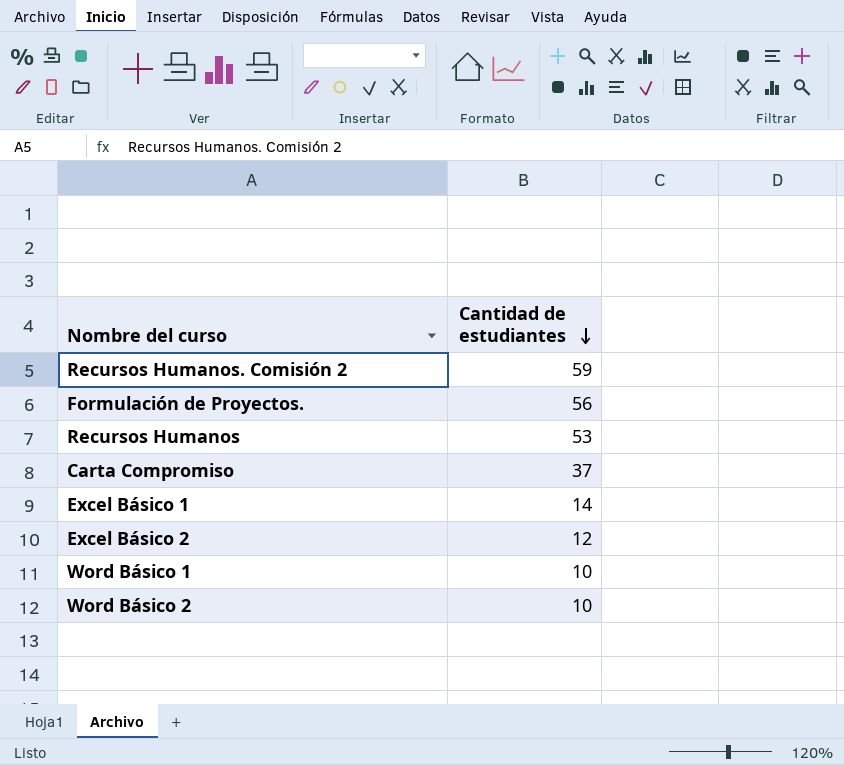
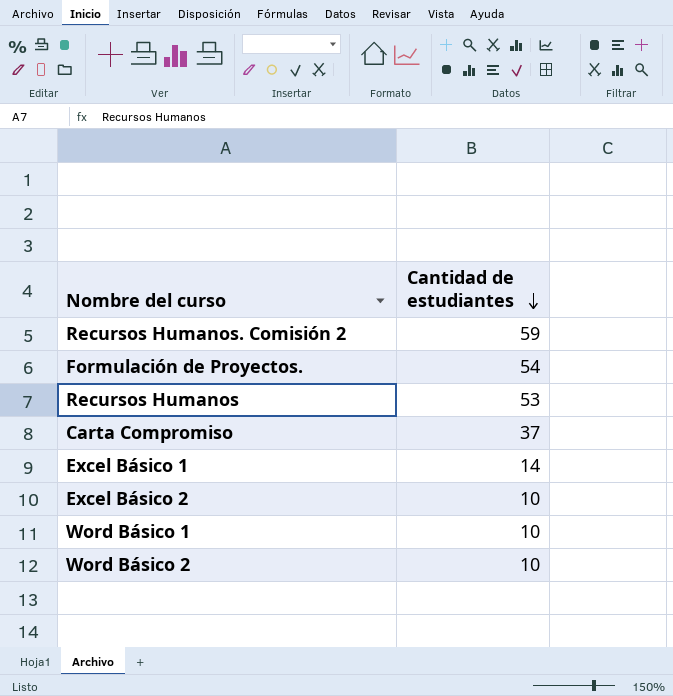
Formulación de Proyectos. | Cantidad de estudiantes: 56 -> 54
Excel Básico 2 | Cantidad de estudiantes: 12 -> 10

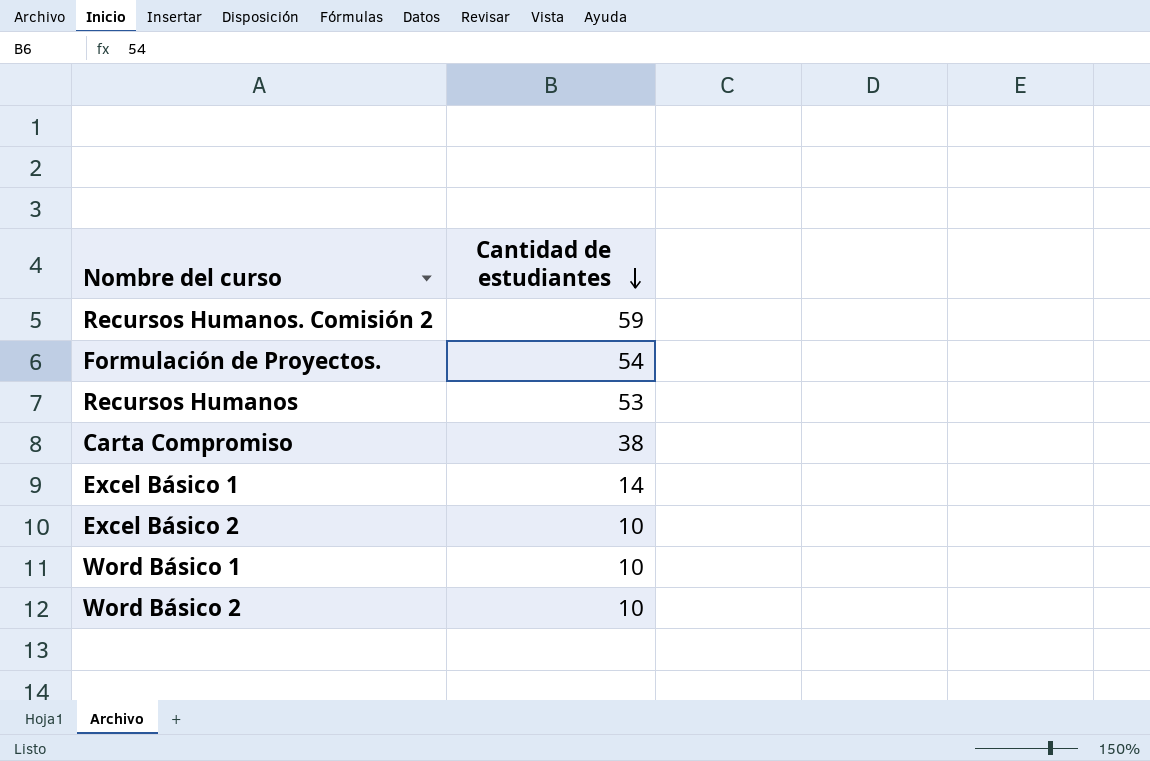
Carta Compromiso | Cantidad de estudiantes: 37 -> 38

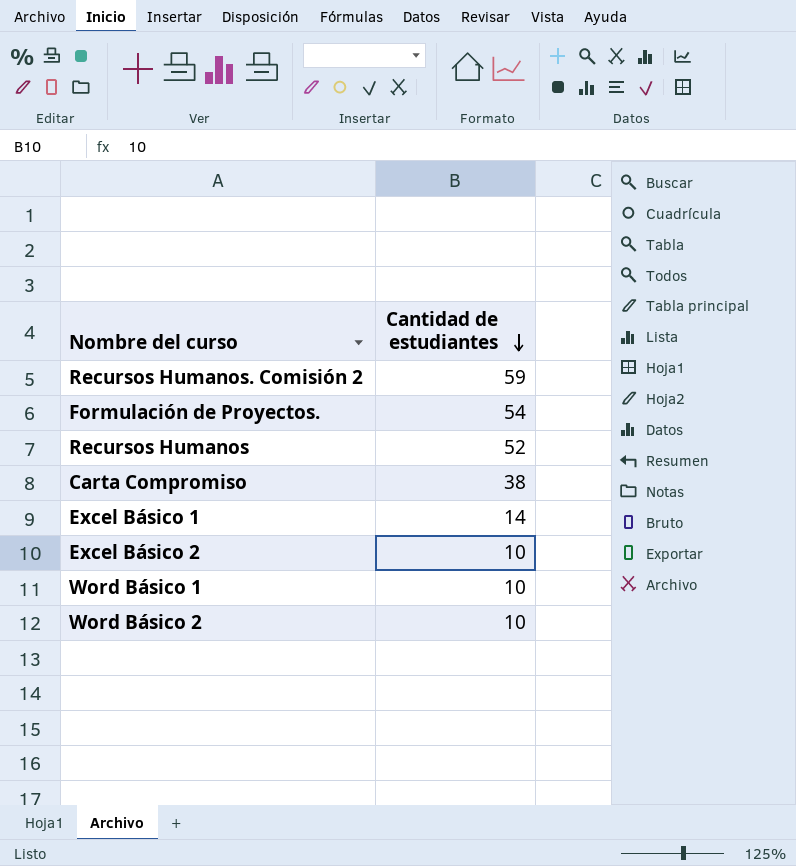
Recursos Humanos | Cantidad de estudiantes: 53 -> 52

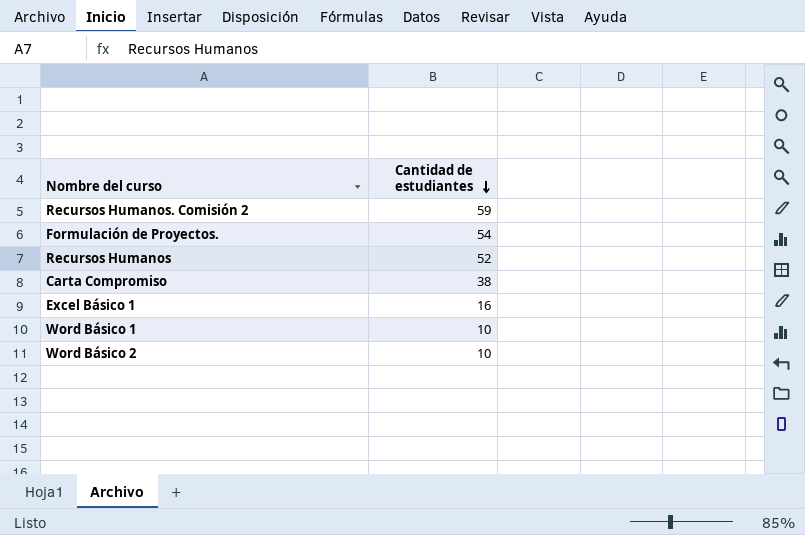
row Excel Básico 2: 10 -> none
Excel Básico 1 | Cantidad de estudiantes: 14 -> 16

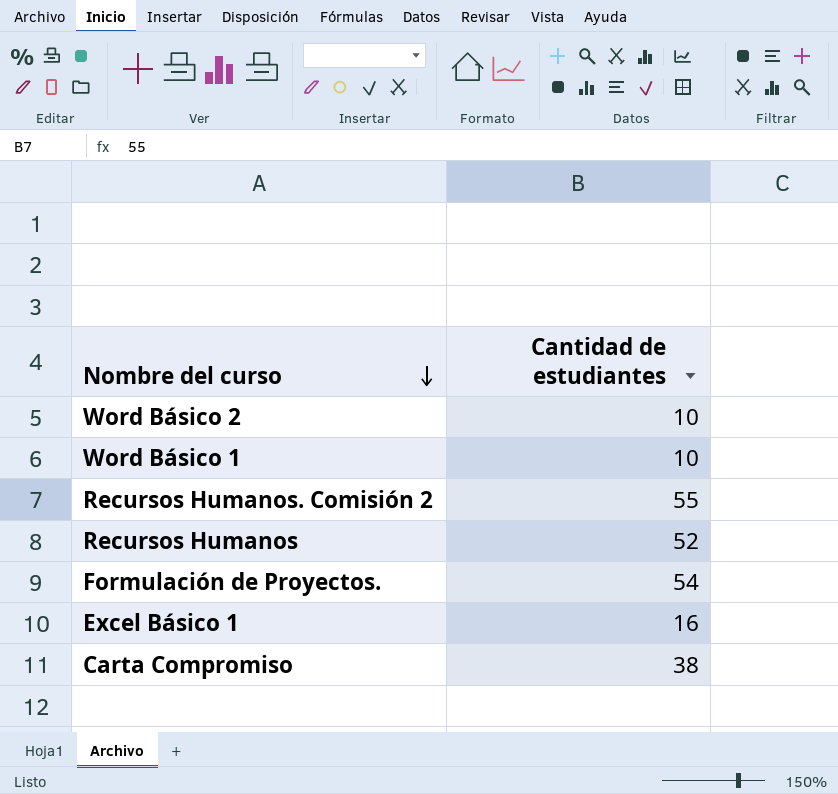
row order: Cantidad de estudiantes descending -> Nombre del curso descending
Recursos Humanos. Comisión 2 | Cantidad de estudiantes: 59 -> 55

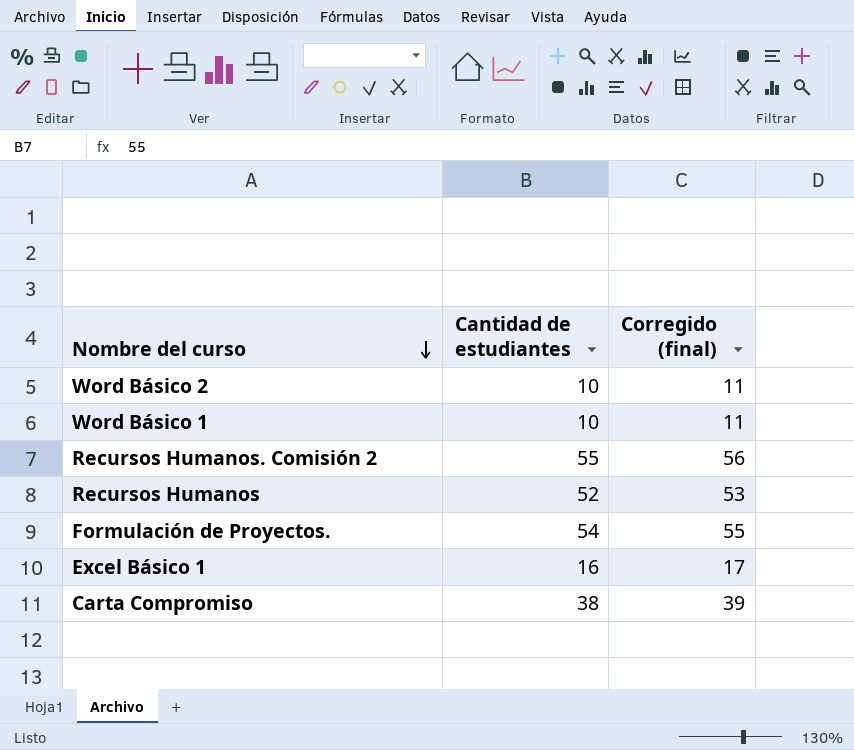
column Corregido (final) | formula: none -> [Cantidad de estudiantes] + 1

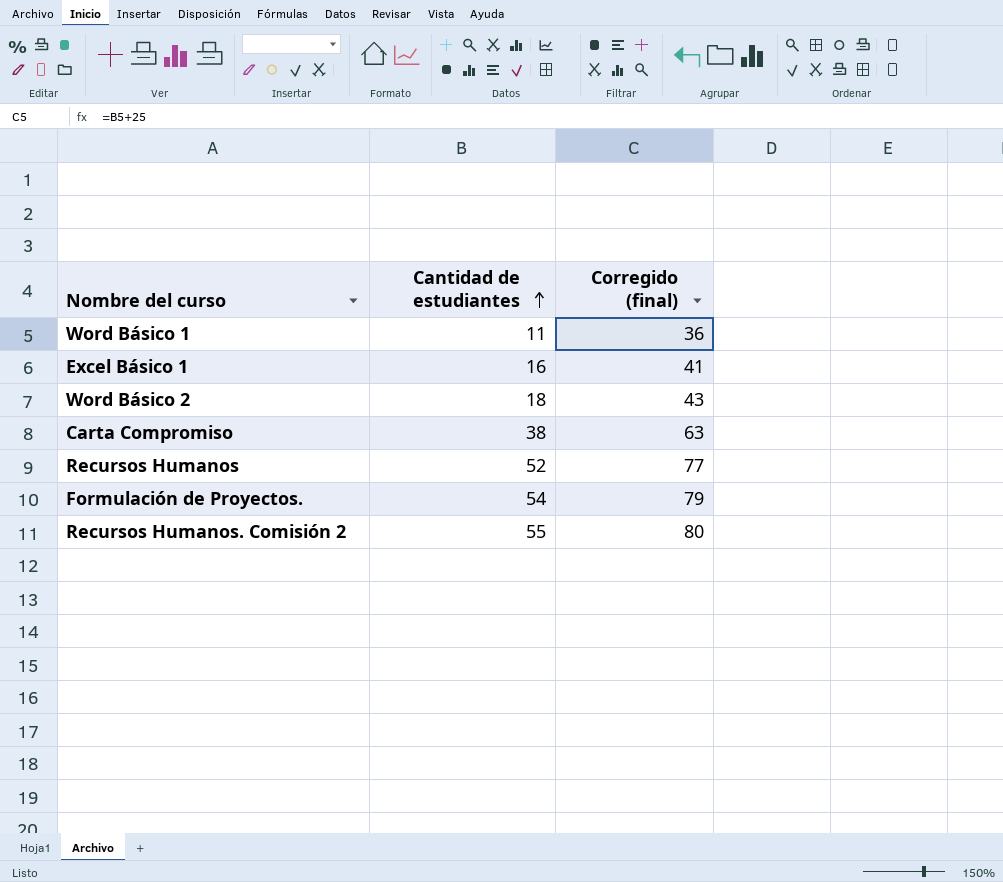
row order: Nombre del curso descending -> Cantidad de estudiantes ascending
column Corregido (final) | formula: [Cantidad de estudiantes] + 1 -> [Cantidad de estudiantes] + 25
Word Básico 1 | Cantidad de estudiantes: 10 -> 11
Word Básico 2 | Cantidad de estudiantes: 10 -> 18

